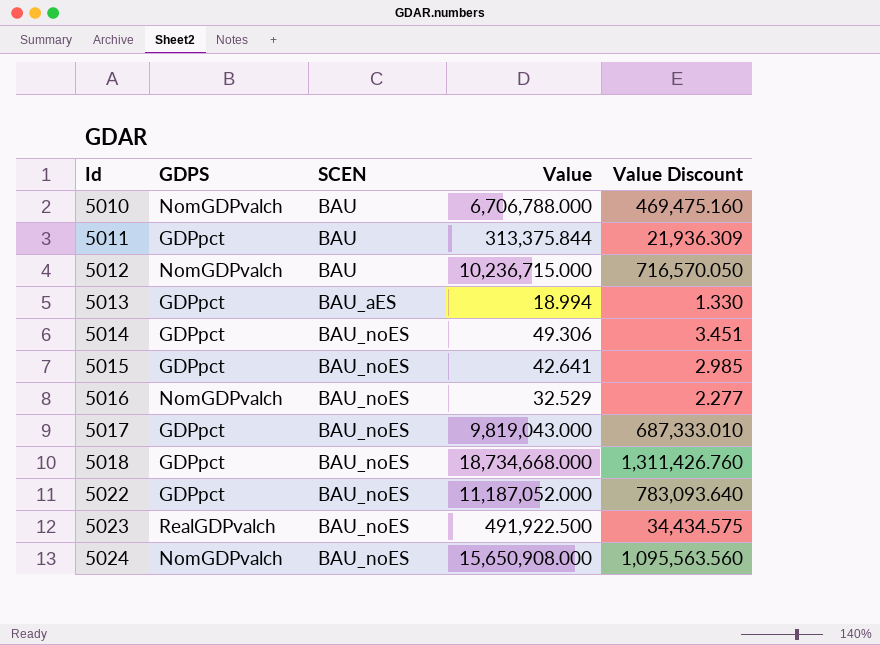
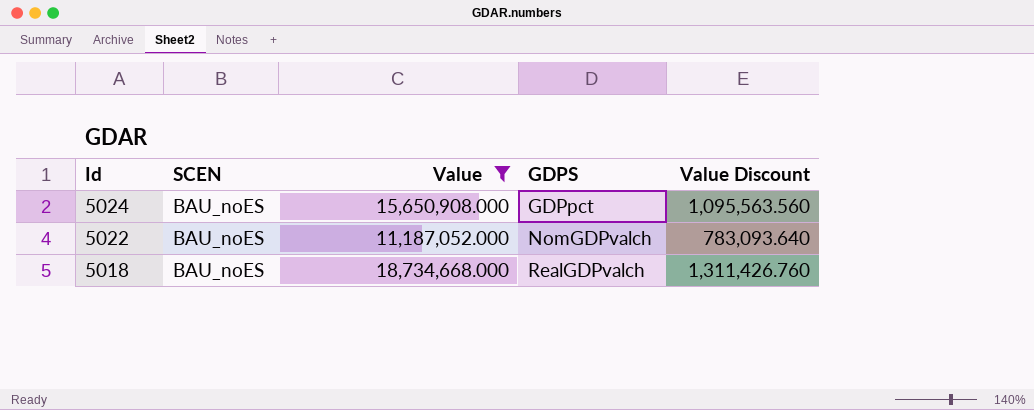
filter: none -> Value >= 11,187,052.000
row order: Id ascending -> Id descending
column GDPS | position: 2 -> 4
5024 | GDPS: NomGDPvalch -> GDPpct
5022 | GDPS: GDPpct -> NomGDPvalch
5018 | GDPS: GDPpct -> RealGDPvalch

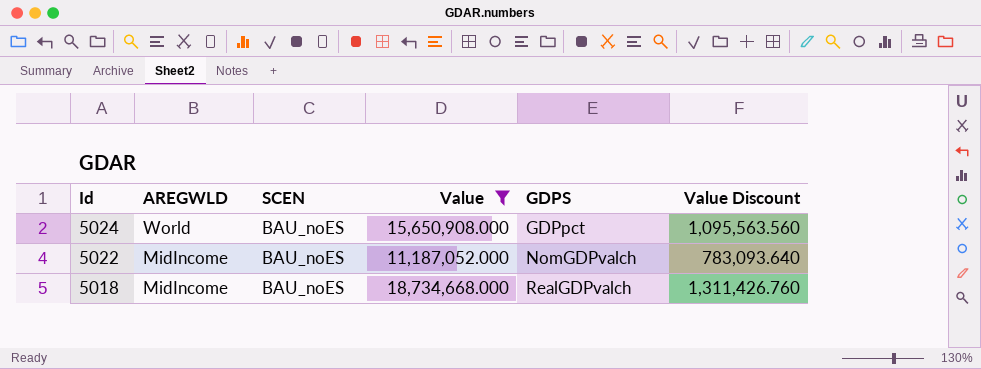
column AREGWLD | position: none -> 2

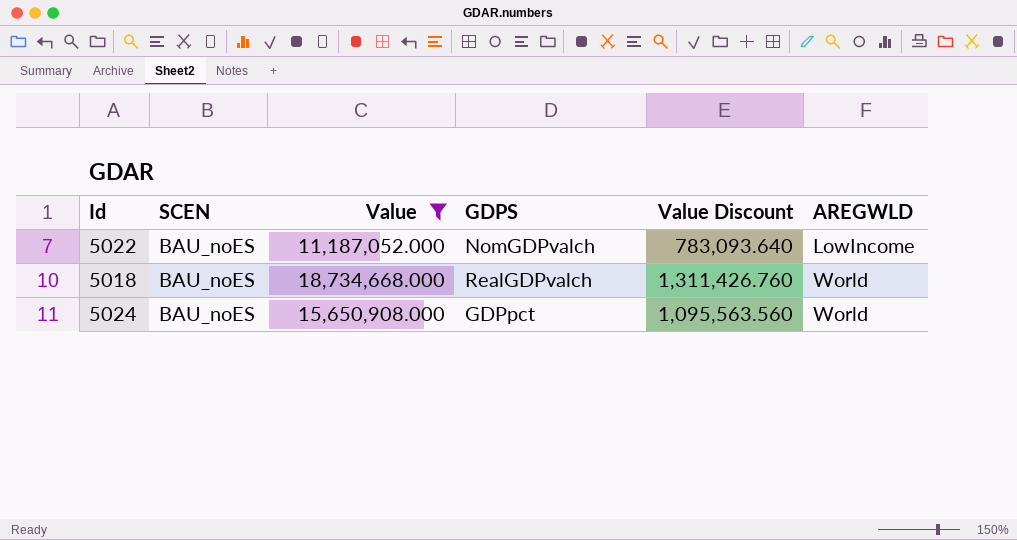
row order: Id descending -> AREGWLD ascending
column AREGWLD | position: 2 -> 6
5022 | AREGWLD: MidIncome -> LowIncome
5018 | AREGWLD: MidIncome -> World

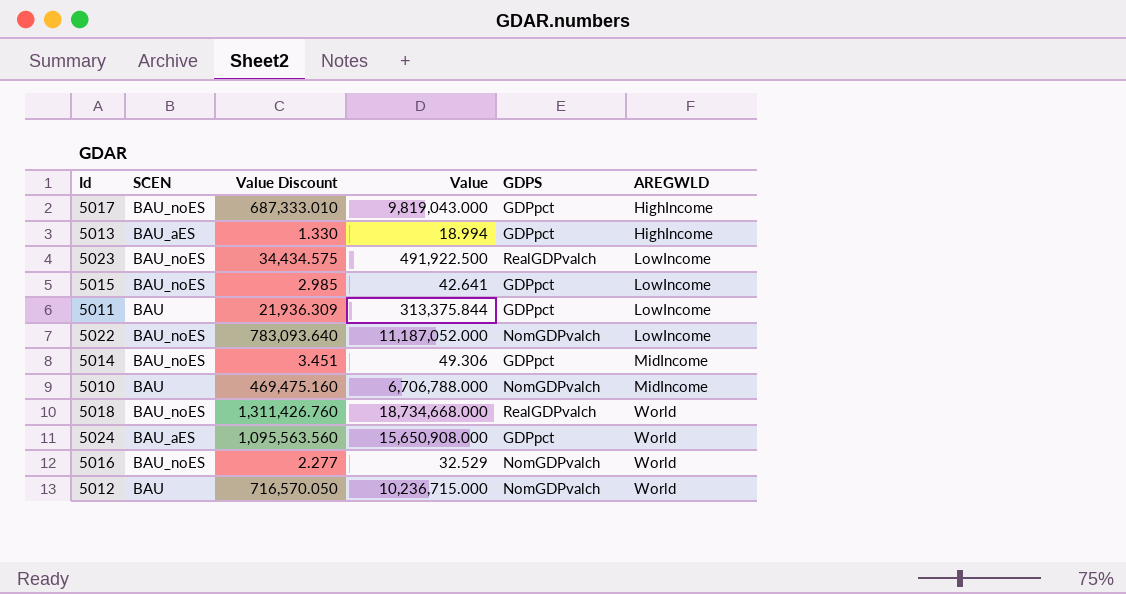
filter: Value >= 11,187,052.000 -> none
column Value Discount | position: 5 -> 3
5024 | SCEN: BAU_noES -> BAU_aES

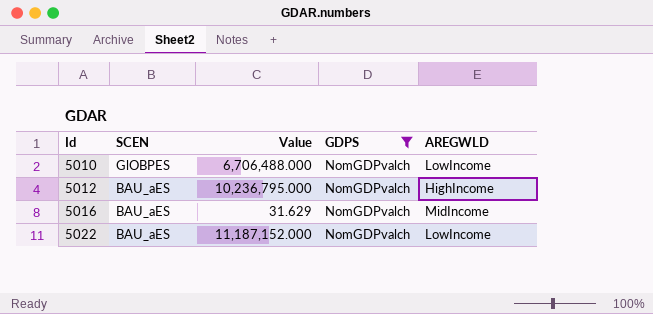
filter: none -> GDPS = NomGDPvalch
row order: AREGWLD ascending -> Id ascending
column Value Discount | formula: [Value] * 0.07 -> none
5010 | SCEN: BAU -> GlOBPES
5010 | Value: 6,706,788.000 -> 6,706,488.000
5010 | AREGWLD: MidIncome -> LowIncome
5012 | SCEN: BAU -> BAU_aES
5012 | Value: 10,236,715.000 -> 10,236,795.000
5012 | AREGWLD: World -> HighIncome
5016 | SCEN: BAU_noES -> BAU_aES
5016 | Value: 32.529 -> 31.629
5016 | AREGWLD: World -> MidIncome
5022 | SCEN: BAU_noES -> BAU_aES
5022 | Value: 11,187,052.000 -> 11,187,152.000

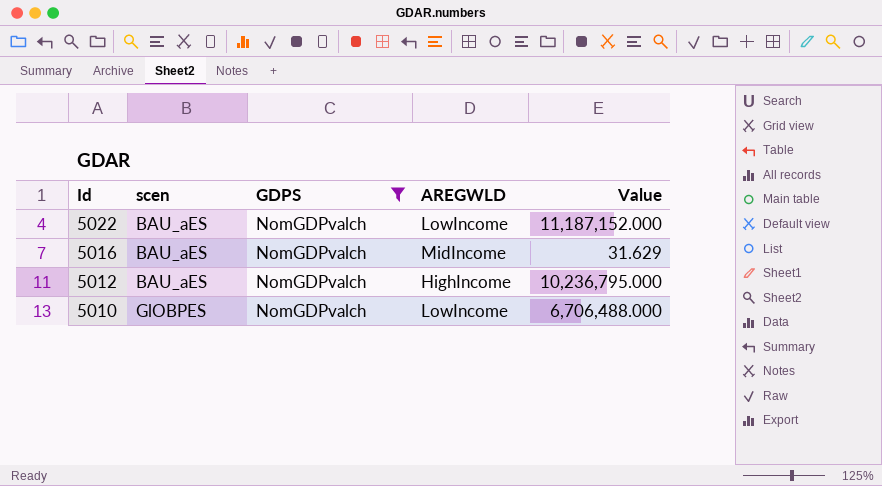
row order: Id ascending -> Id descending
column name: SCEN -> scen
column Value | position: 3 -> 5

